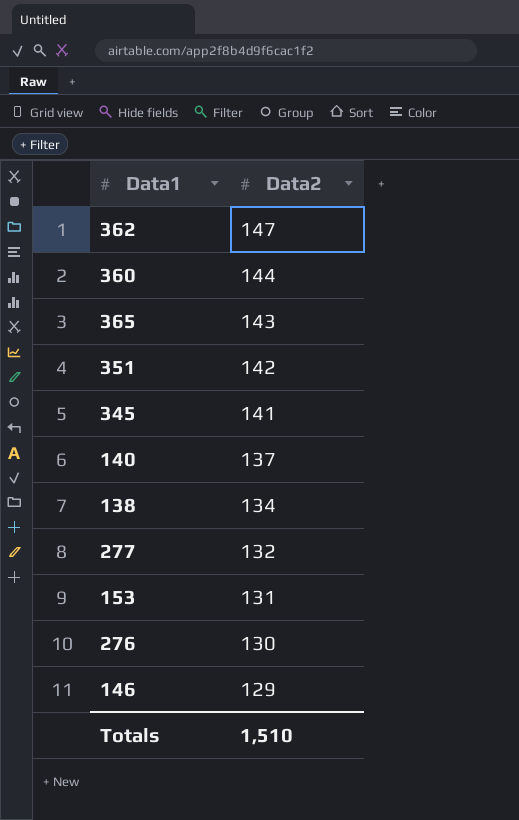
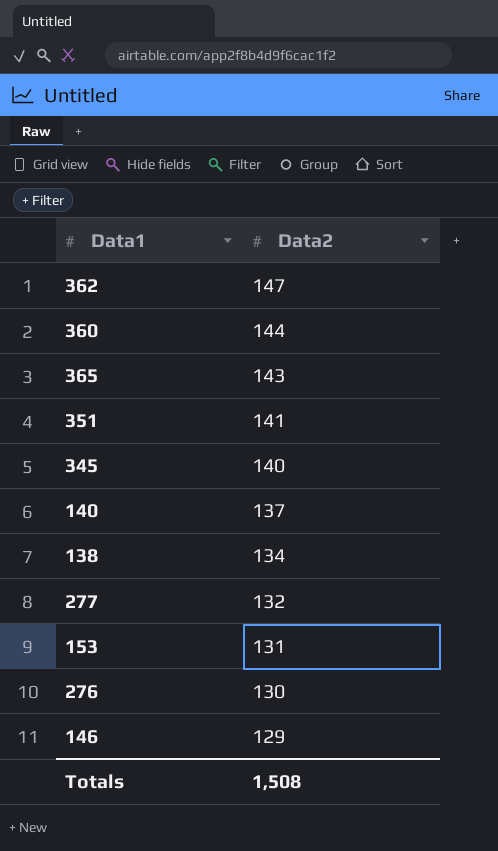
351 | Data2: 142 -> 141
345 | Data2: 141 -> 140
Totals | Data2: 1,510 -> 1,508

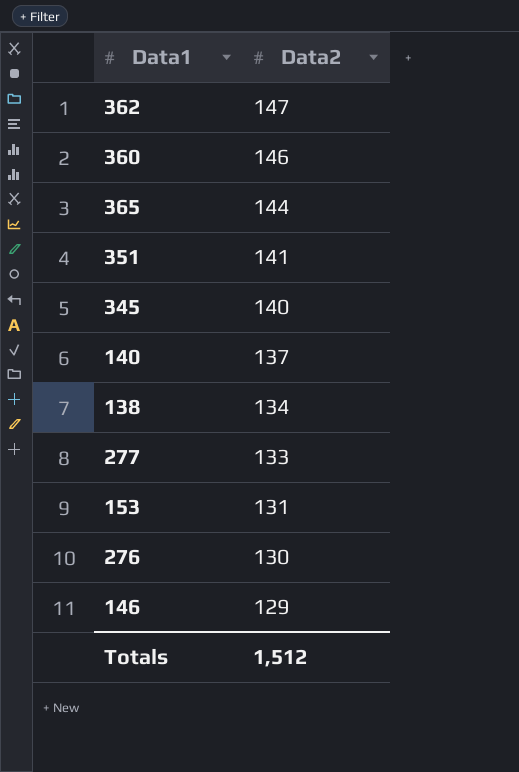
360 | Data2: 144 -> 146
365 | Data2: 143 -> 144
277 | Data2: 132 -> 133
Totals | Data2: 1,508 -> 1,512

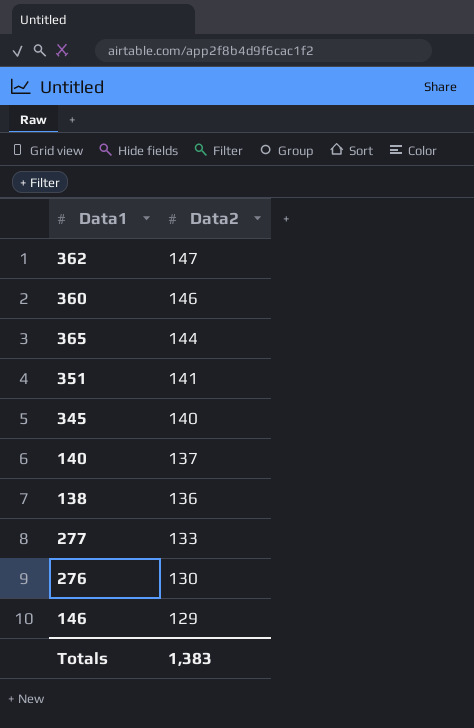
row 153: 131 -> none
138 | Data2: 134 -> 136
Totals | Data2: 1,512 -> 1,383

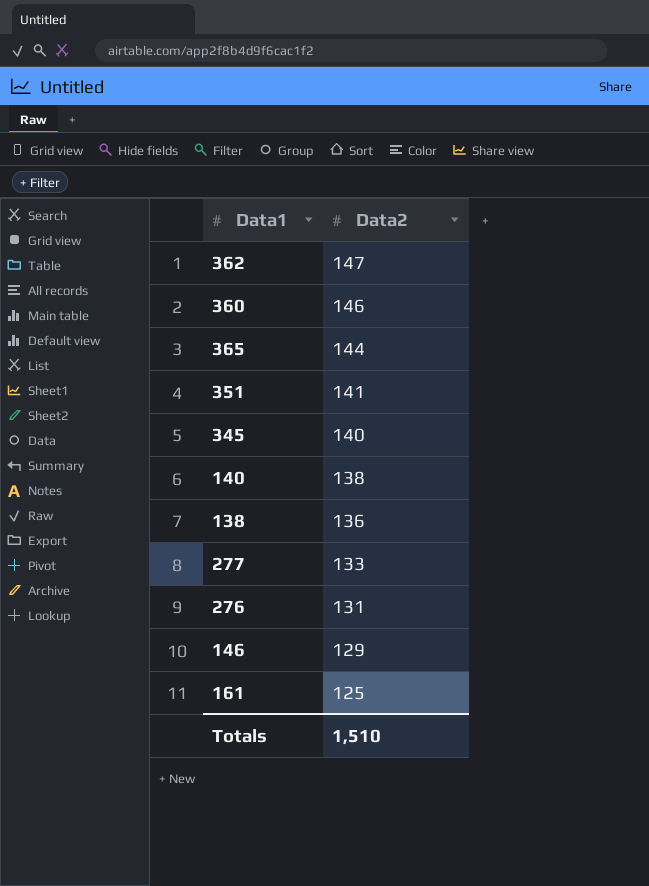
140 | Data2: 137 -> 138
276 | Data2: 130 -> 131
row 161: none -> 125
Totals | Data2: 1,383 -> 1,510

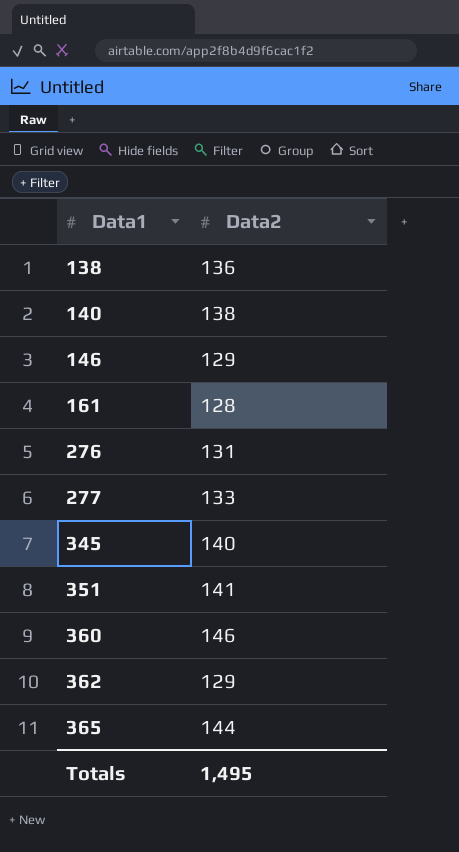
row order: Data2 descending -> Data1 ascending
161 | Data2: 125 -> 128
362 | Data2: 147 -> 129
Totals | Data2: 1,510 -> 1,495

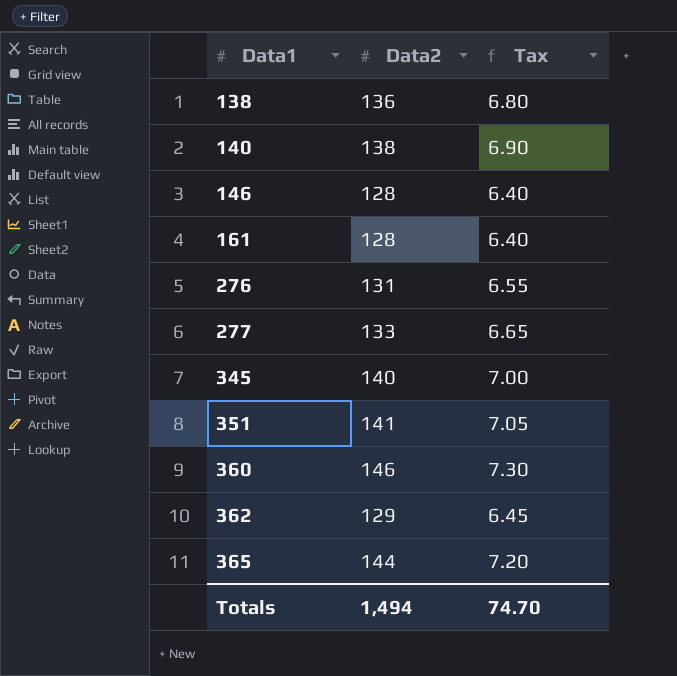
column Tax | formula: none -> [Data2] * 0.05
146 | Data2: 129 -> 128
Totals | Data2: 1,495 -> 1,494

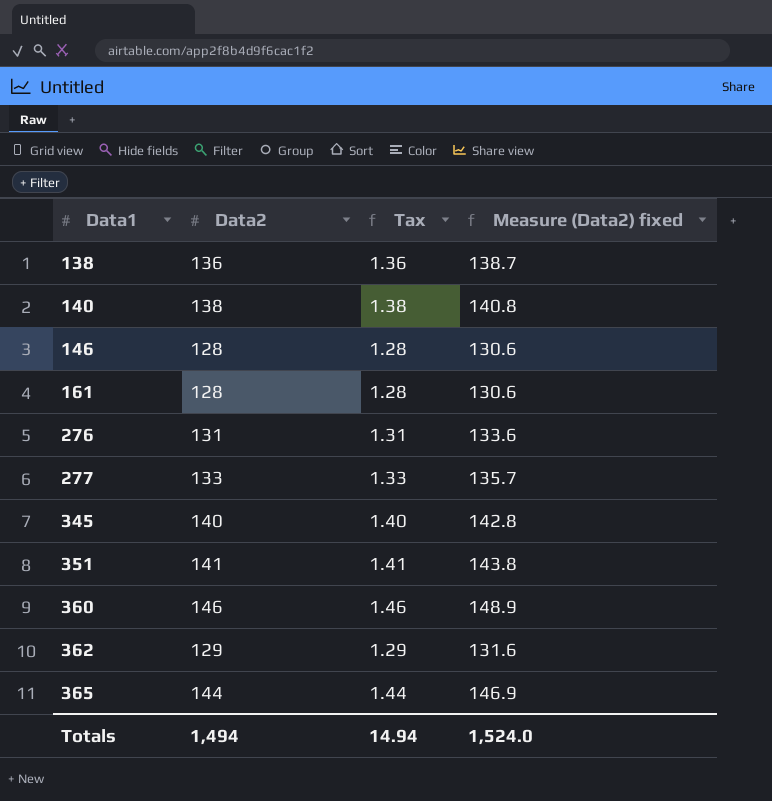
column Tax | formula: [Data2] * 0.05 -> [Data2] * 0.01
column Measure (Data2) fixed | formula: none -> [Data2] * 1.02
Totals | Tax: 74.70 -> 14.94

